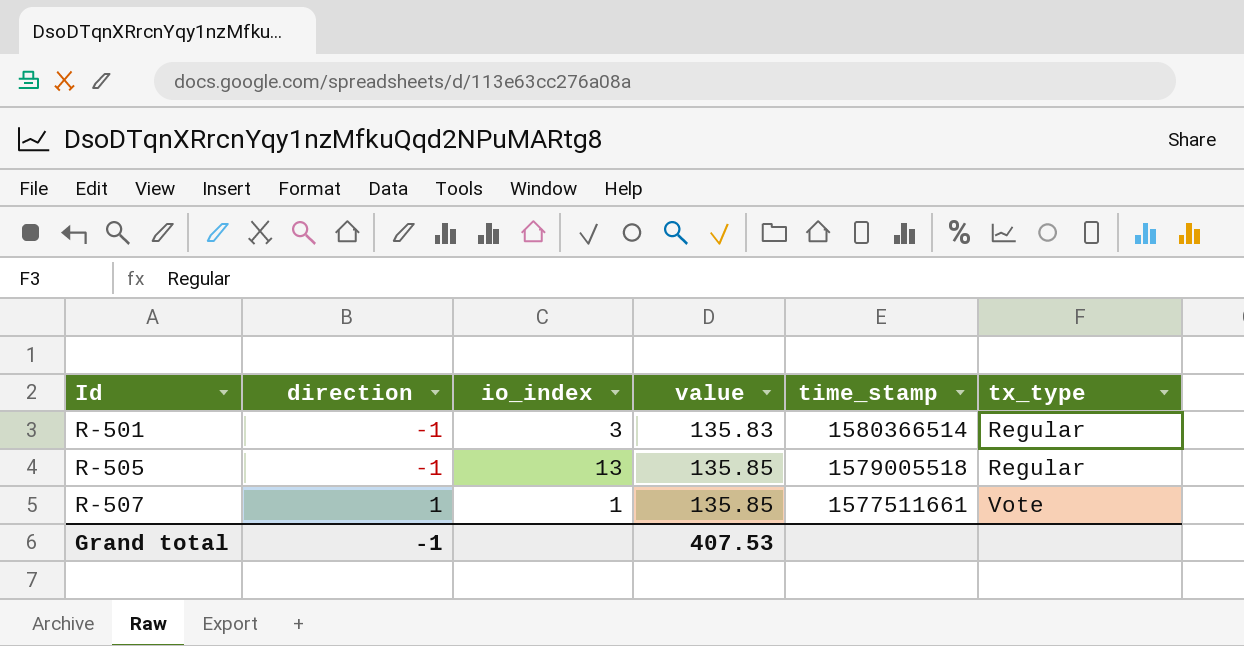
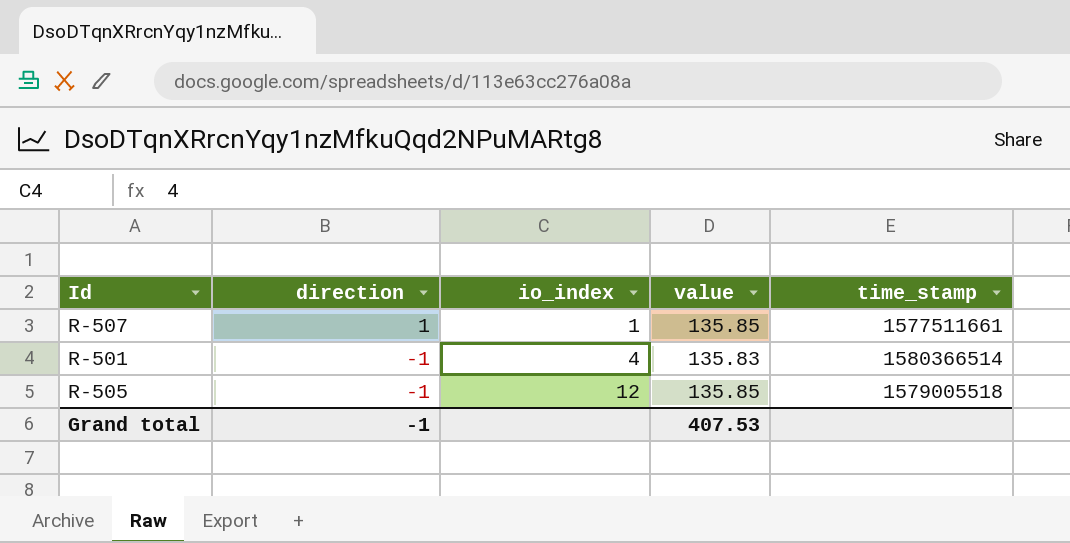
row order: Id ascending -> direction descending
column tx_type | position: 6 -> none
R-501 | io_index: 3 -> 4
R-505 | io_index: 13 -> 12

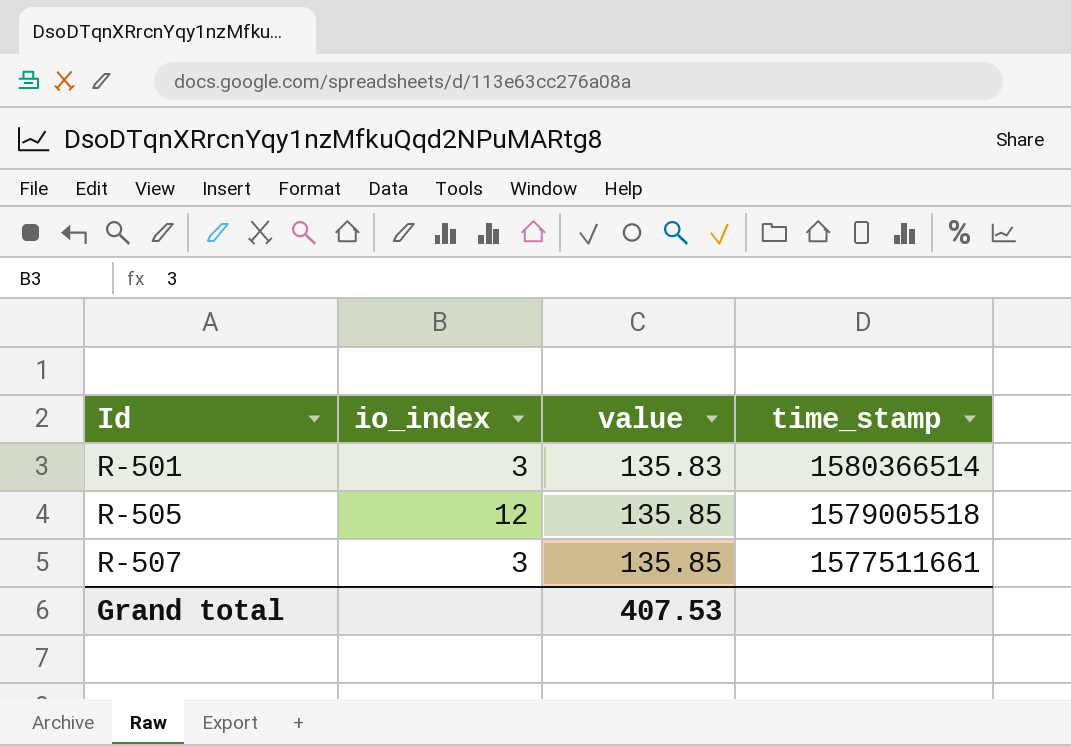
row order: direction descending -> Id ascending
column direction | position: 2 -> none
R-501 | io_index: 4 -> 3
R-507 | io_index: 1 -> 3

